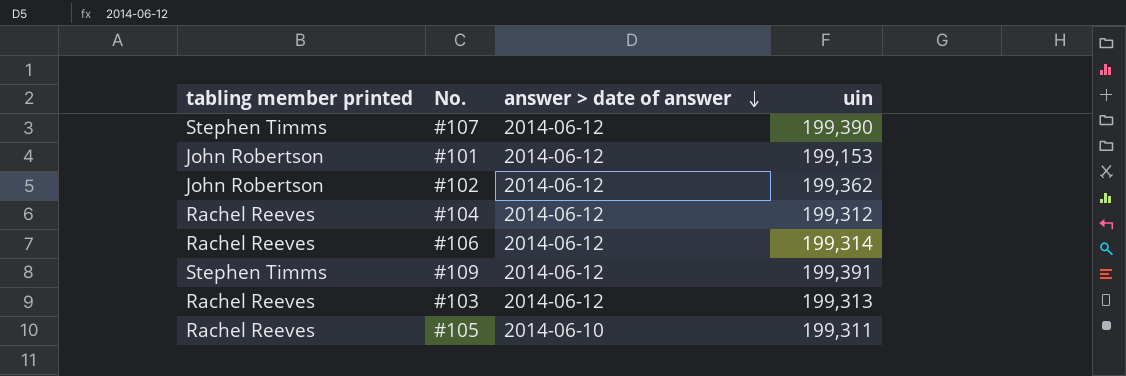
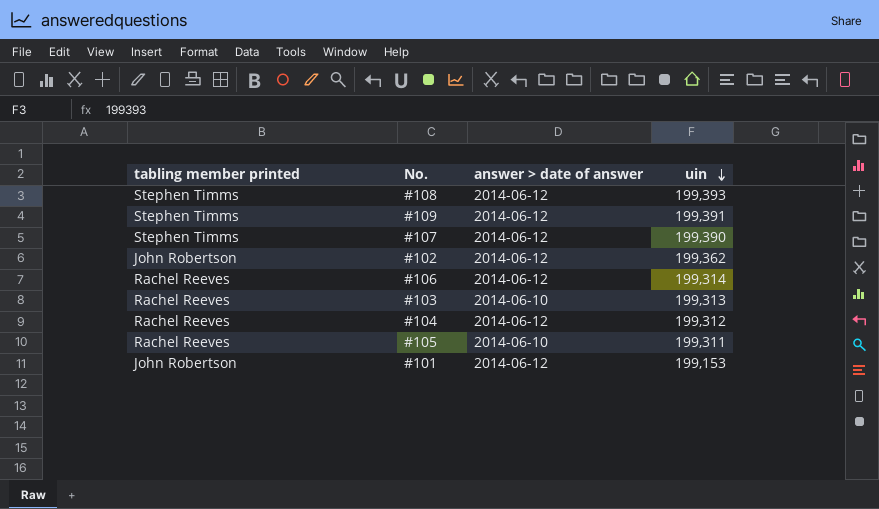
row order: answer > date of answer descending -> uin descending
row #108: none -> Stephen Timms | 2014-06-12 | 199,393
#103 | answer > date of answer: 2014-06-12 -> 2014-06-10

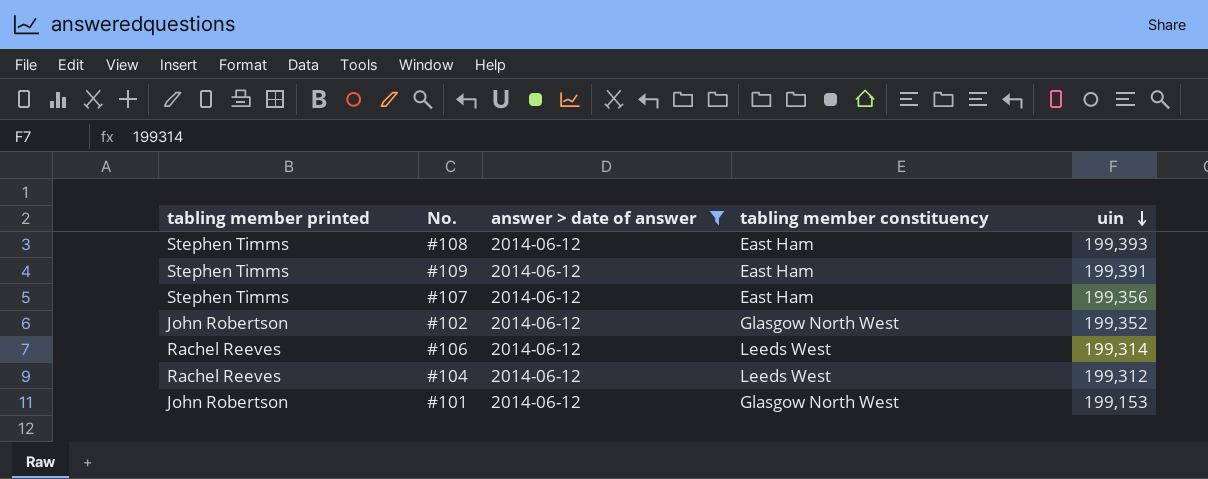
filter: none -> answer > date of answer = 2014-06-12
column tabling member constituency | position: none -> 4
#107 | uin: 199,390 -> 199,356
#102 | uin: 199,362 -> 199,352

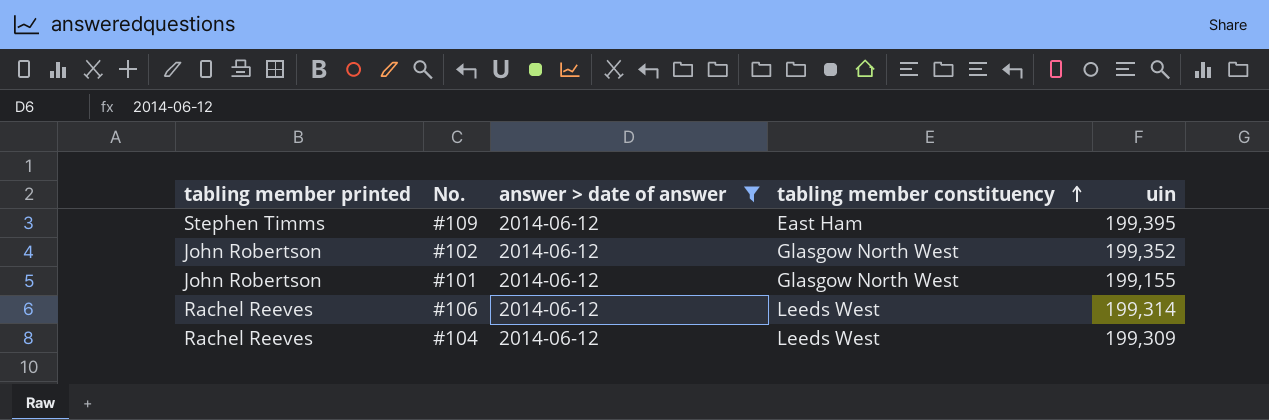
row order: uin descending -> tabling member constituency ascending
row #108: Stephen Timms | 2014-06-12 | East Ham | 199,393 -> none
row #107: Stephen Timms | 2014-06-12 | East Ham | 199,356 -> none
#109 | uin: 199,391 -> 199,395
#101 | uin: 199,153 -> 199,155
#104 | uin: 199,312 -> 199,309

